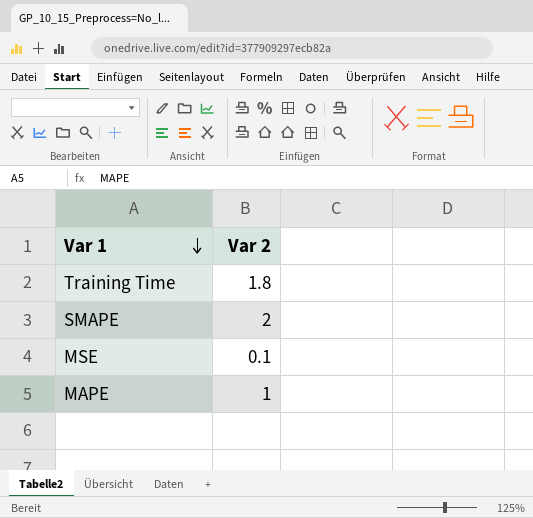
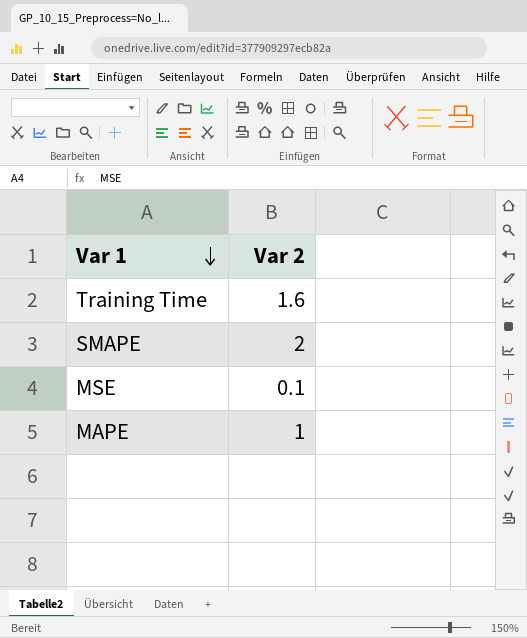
Training Time | Var 2: 1.8 -> 1.6

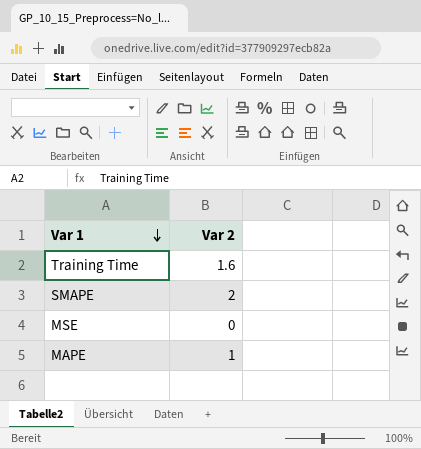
MSE | Var 2: 0.1 -> 0

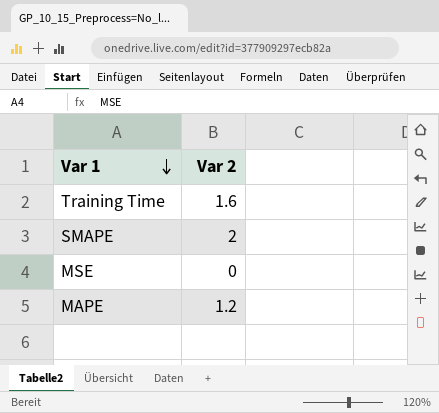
MAPE | Var 2: 1 -> 1.2

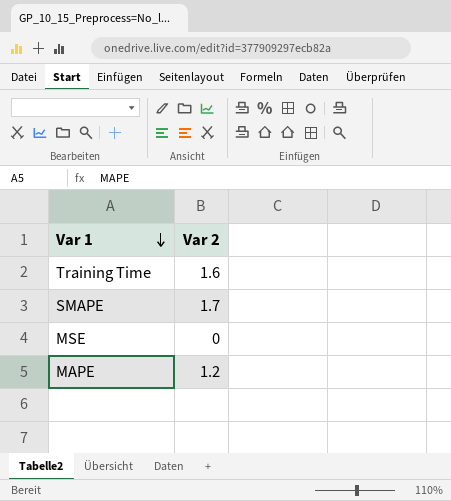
SMAPE | Var 2: 2 -> 1.7

